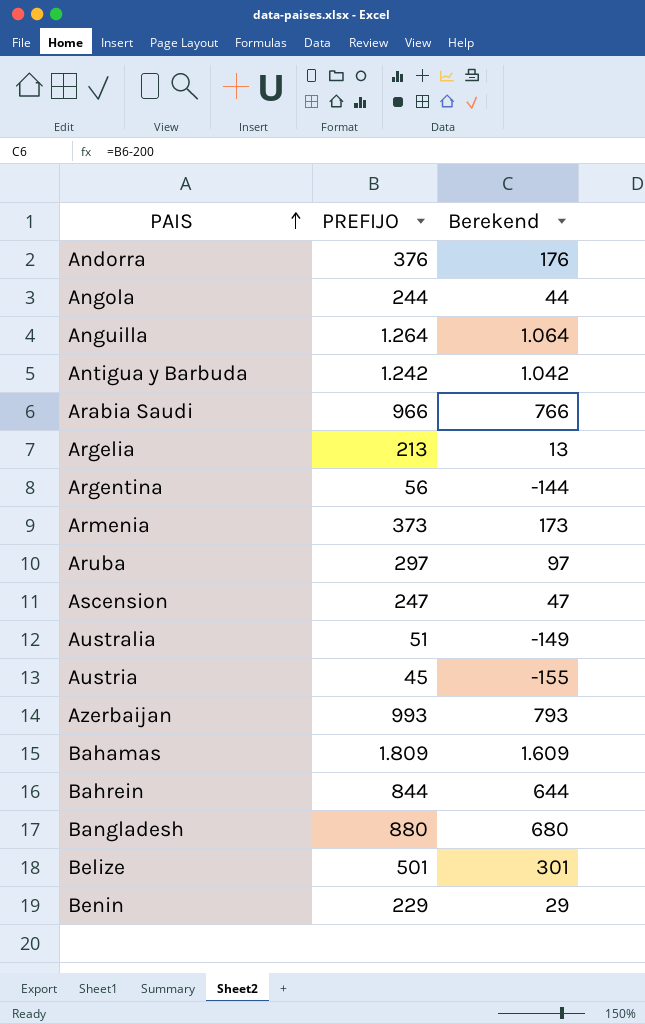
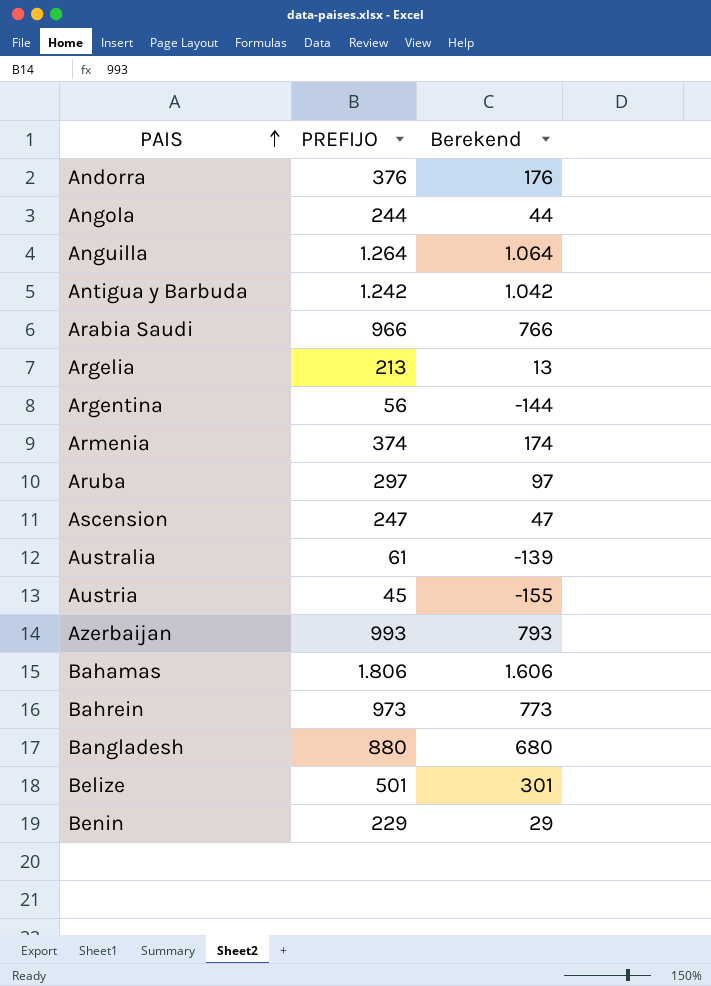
Armenia | PREFIJO: 373 -> 374
Armenia | Berekend: 173 -> 174
Australia | PREFIJO: 51 -> 61
Australia | Berekend: -149 -> -139
Bahamas | PREFIJO: 1.809 -> 1.806
Bahamas | Berekend: 1.609 -> 1.606
Bahrein | PREFIJO: 844 -> 973
Bahrein | Berekend: 644 -> 773

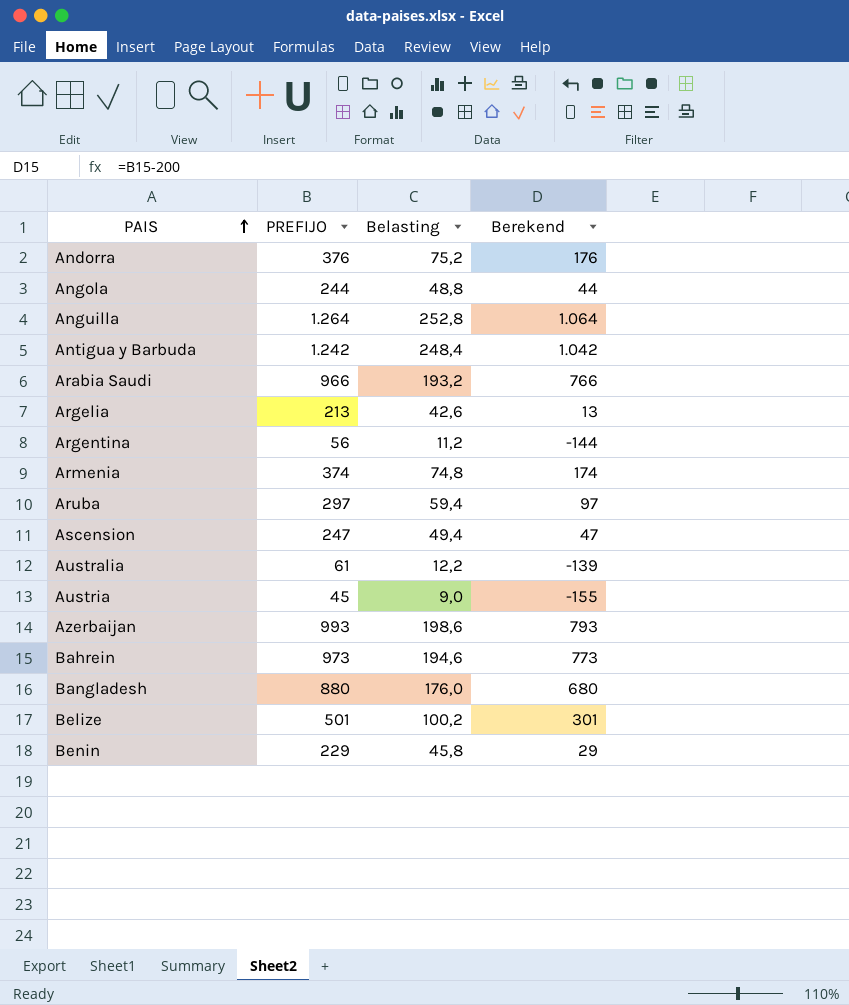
column Belasting | formula: none -> [PREFIJO] * 0,2
row Bahamas: 1.806 | 1.606 -> none

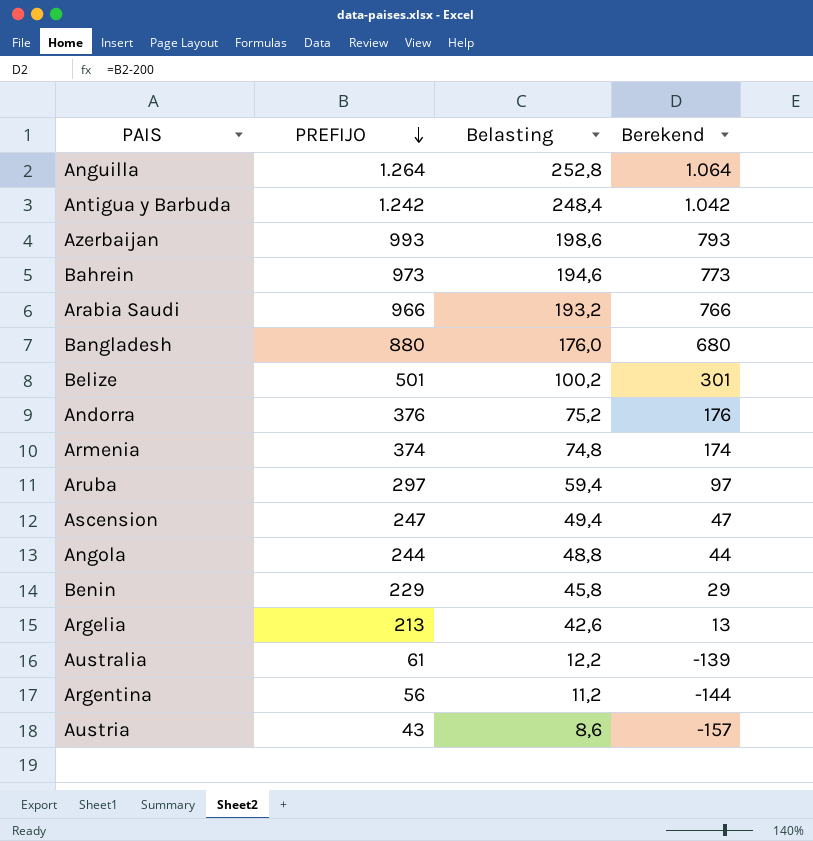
row order: PAIS ascending -> PREFIJO descending
Austria | PREFIJO: 45 -> 43
Austria | Belasting: 9,0 -> 8,6
Austria | Berekend: -155 -> -157

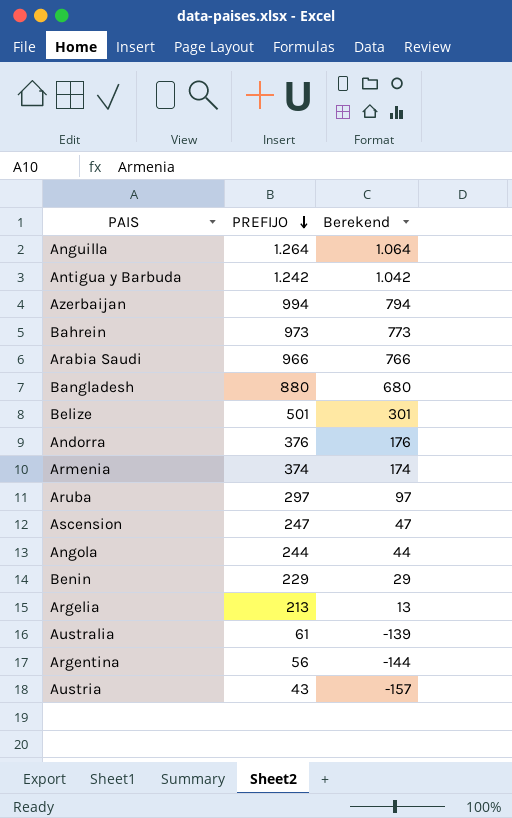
column Belasting | formula: [PREFIJO] * 0,2 -> none
Azerbaijan | PREFIJO: 993 -> 994
Azerbaijan | Berekend: 793 -> 794

